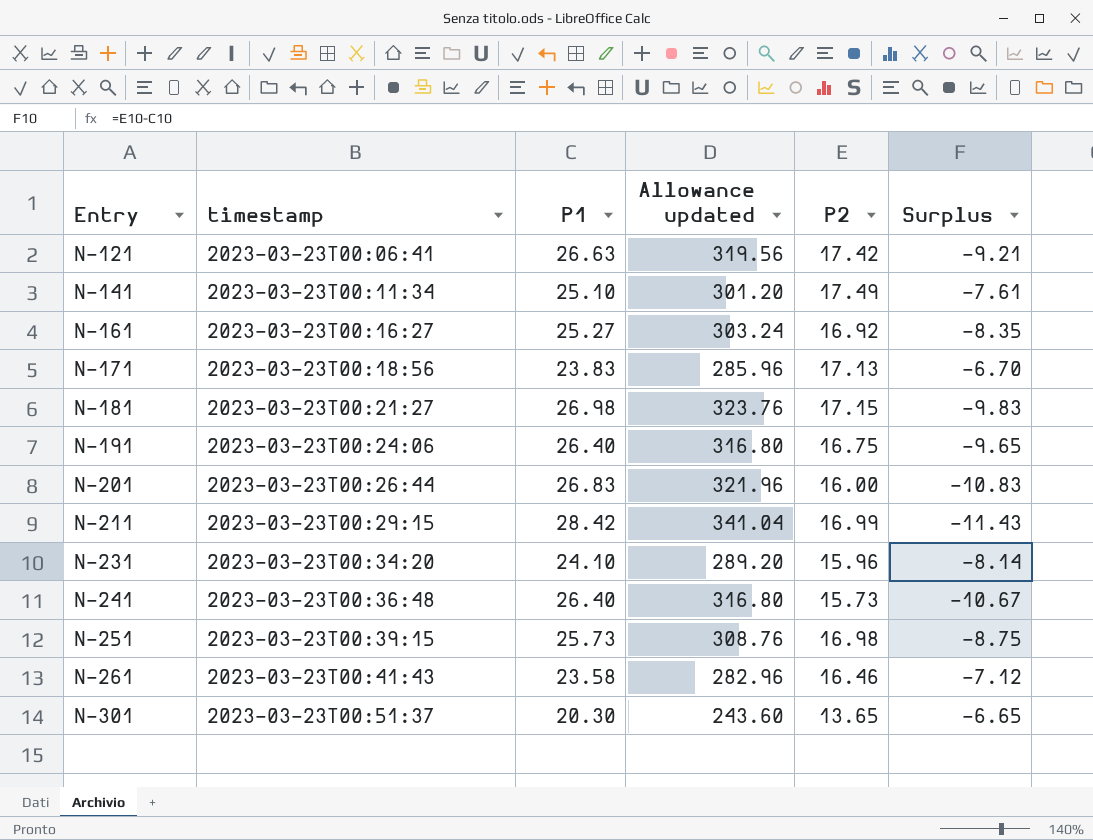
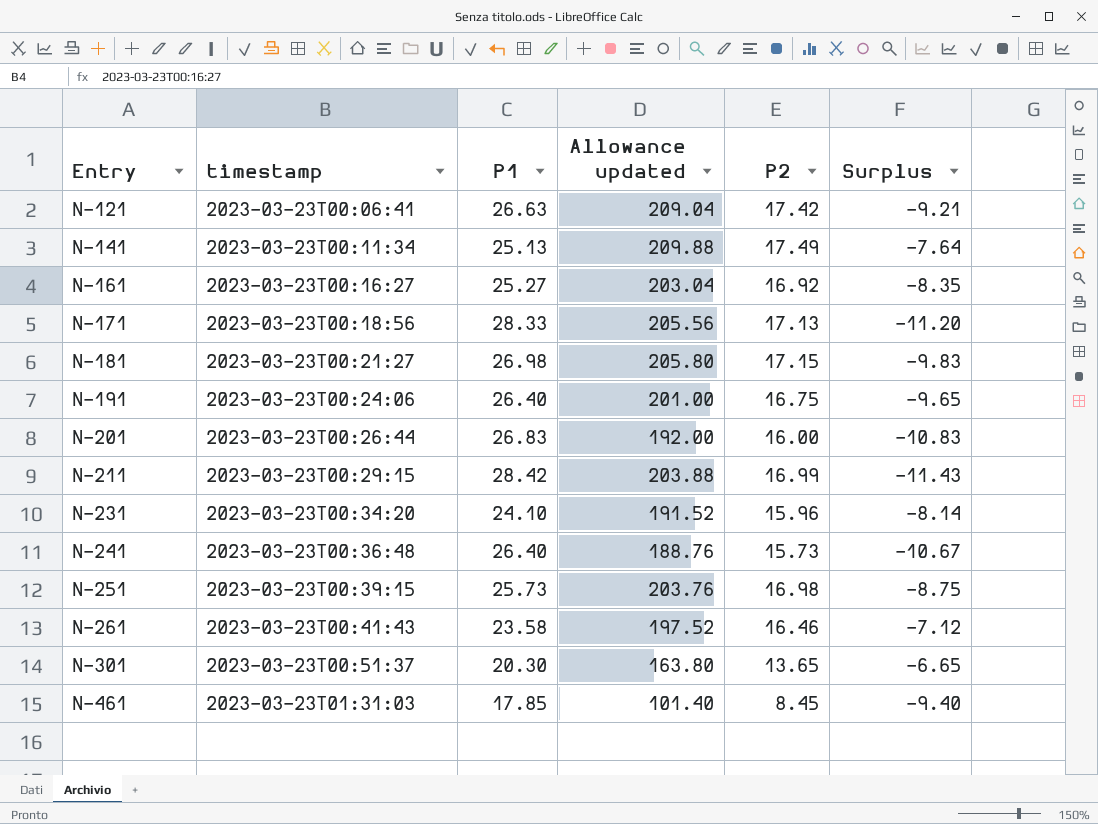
column Allowance updated | formula: [P1] * 12 -> [P2] * 12
N-141 | P1: 25.10 -> 25.13
N-141 | Surplus: -7.61 -> -7.64
N-171 | P1: 23.83 -> 28.33
N-171 | Surplus: -6.70 -> -11.20
row N-461: none -> 2023-03-23T01:31:03 | 17.85 | 101.40 | 8.45 | -9.40

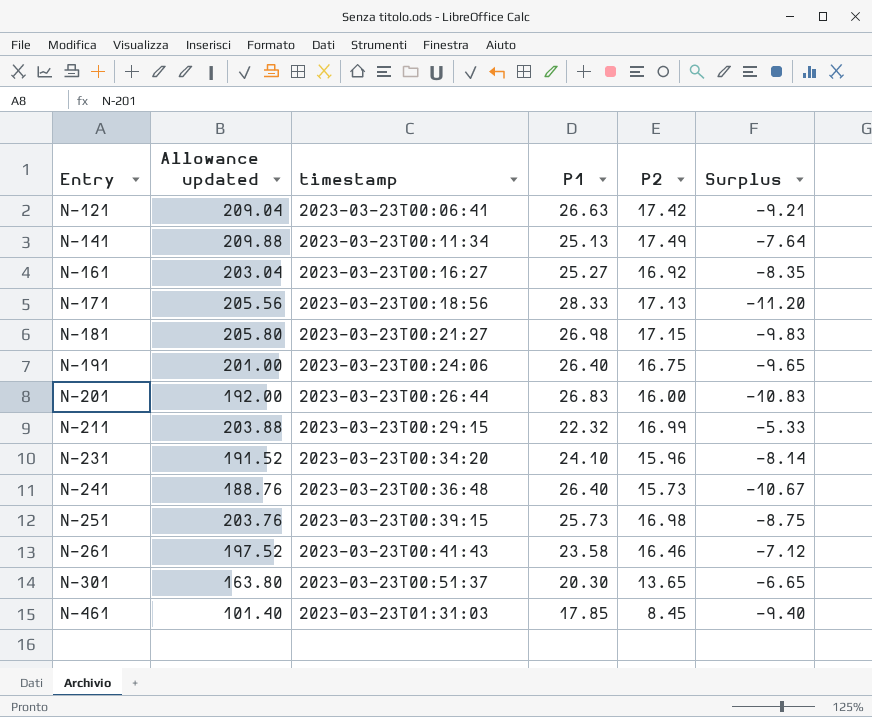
column Allowance updated | position: 4 -> 2
N-211 | P1: 28.42 -> 22.32
N-211 | Surplus: -11.43 -> -5.33

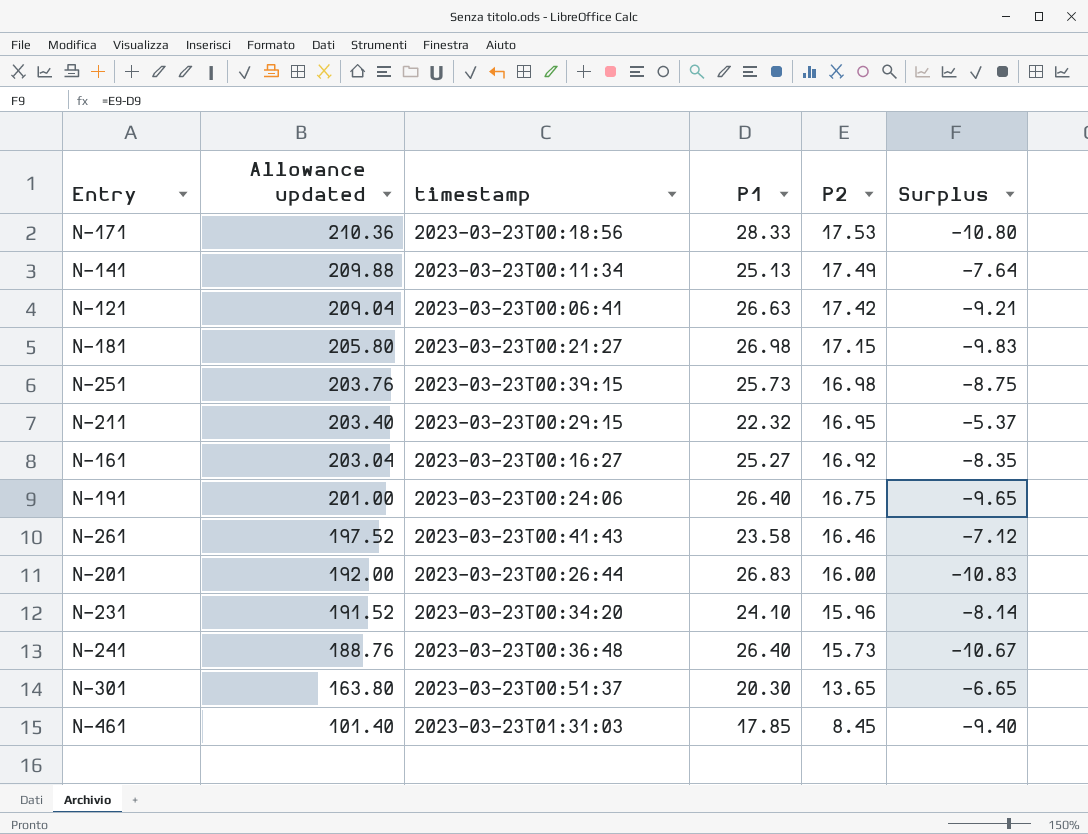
row order: Entry ascending -> Allowance updated descending
N-171 | Allowance updated: 205.56 -> 210.36
N-171 | P2: 17.13 -> 17.53
N-171 | Surplus: -11.20 -> -10.80
N-211 | Allowance updated: 203.88 -> 203.40
N-211 | P2: 16.99 -> 16.95
N-211 | Surplus: -5.33 -> -5.37

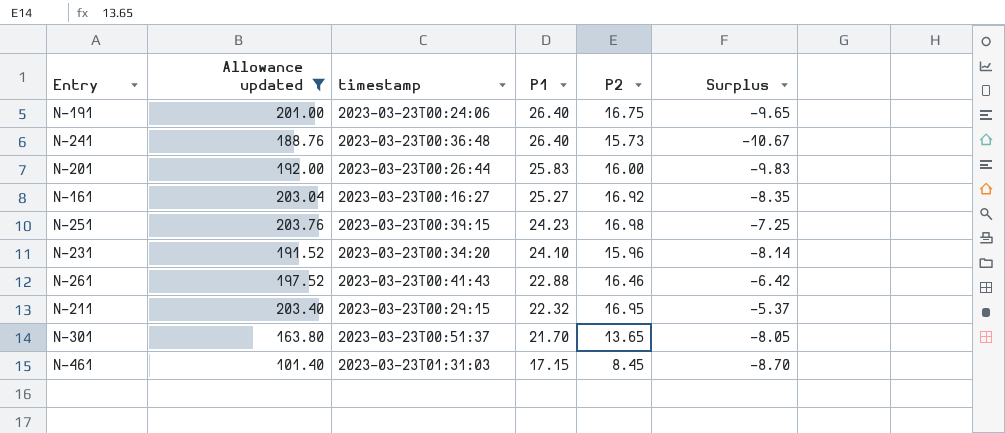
filter: none -> Allowance updated <= 203.76
row order: Allowance updated descending -> P1 descending
N-201 | P1: 26.83 -> 25.83
N-201 | Surplus: -10.83 -> -9.83
N-251 | P1: 25.73 -> 24.23
N-251 | Surplus: -8.75 -> -7.25
N-261 | P1: 23.58 -> 22.88
N-261 | Surplus: -7.12 -> -6.42
N-301 | P1: 20.30 -> 21.70
N-301 | Surplus: -6.65 -> -8.05
N-461 | P1: 17.85 -> 17.15
N-461 | Surplus: -9.40 -> -8.70

